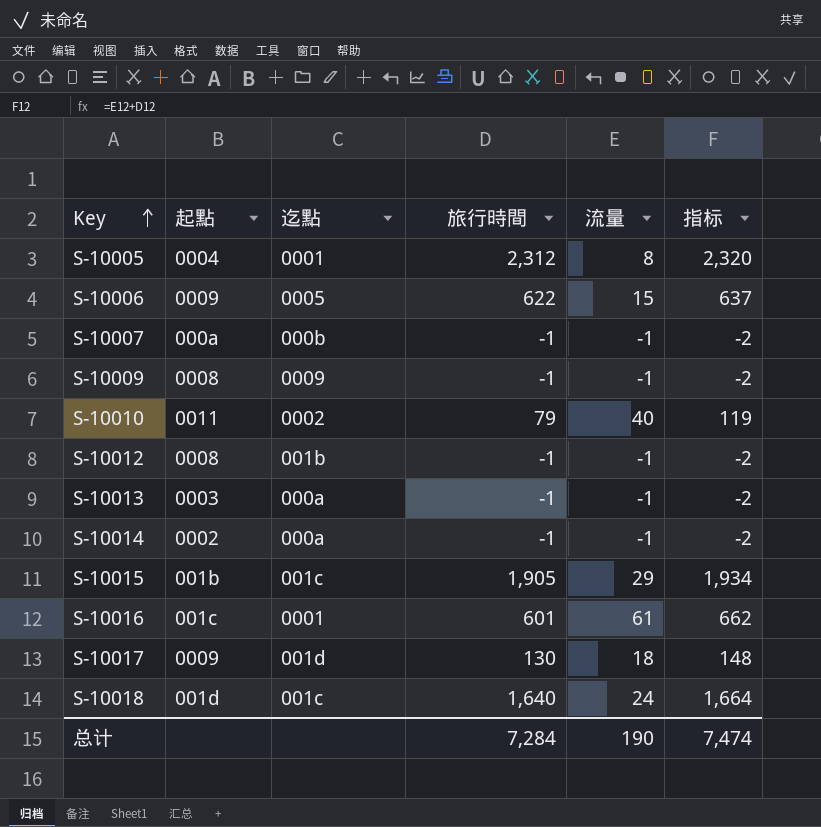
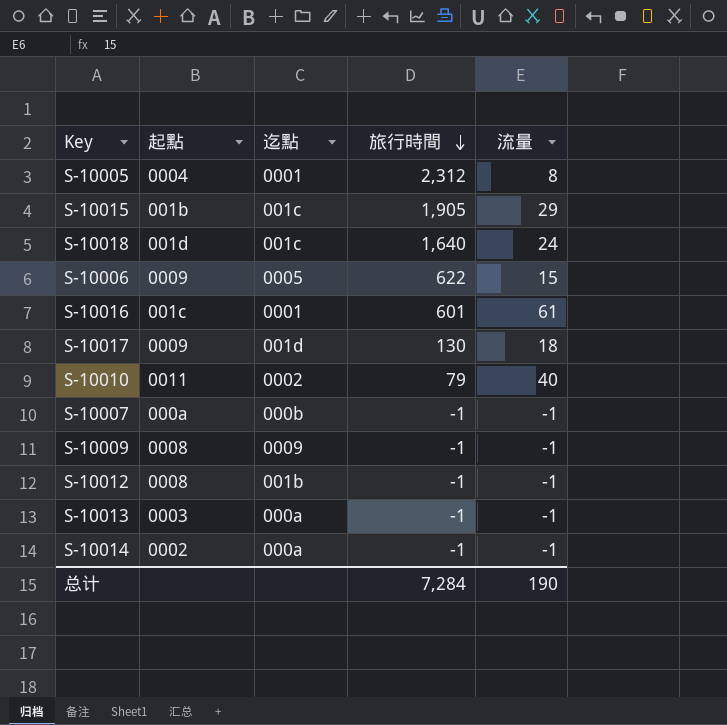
row order: Key ascending -> 旅行時間 descending
column 指标 | formula: [旅行時間] + [流量] -> none

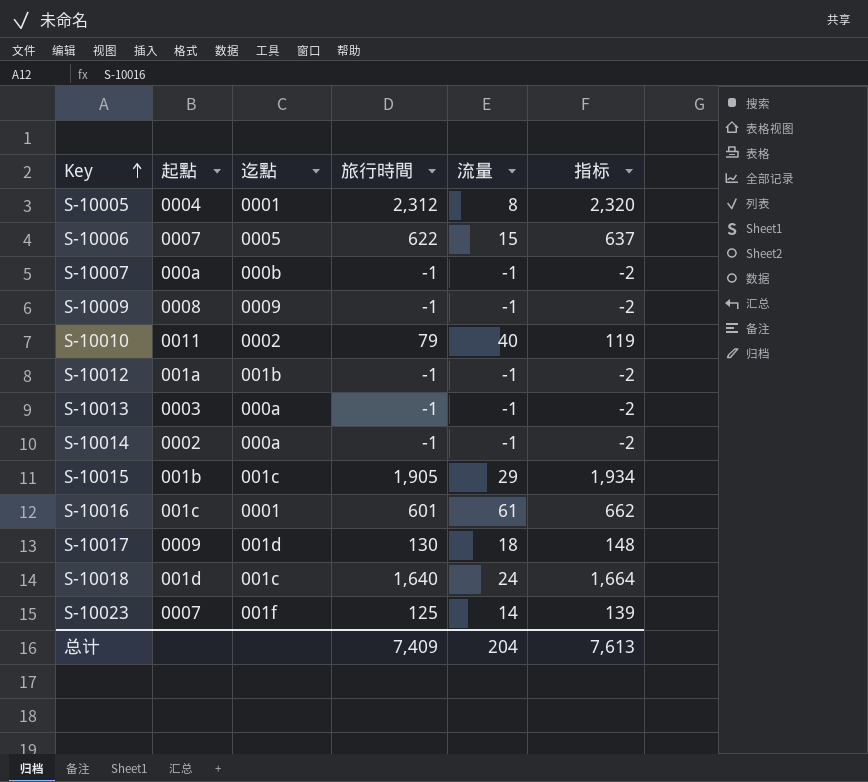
row order: 旅行時間 descending -> Key ascending
column 指标 | formula: none -> [旅行時間] + [流量]
S-10006 | 起點: 0009 -> 0007
S-10012 | 起點: 0008 -> 001a
row S-10023: none -> 0007 | 001f | 125 | 14 | 139
总计 | 旅行時間: 7,284 -> 7,409
总计 | 流量: 190 -> 204

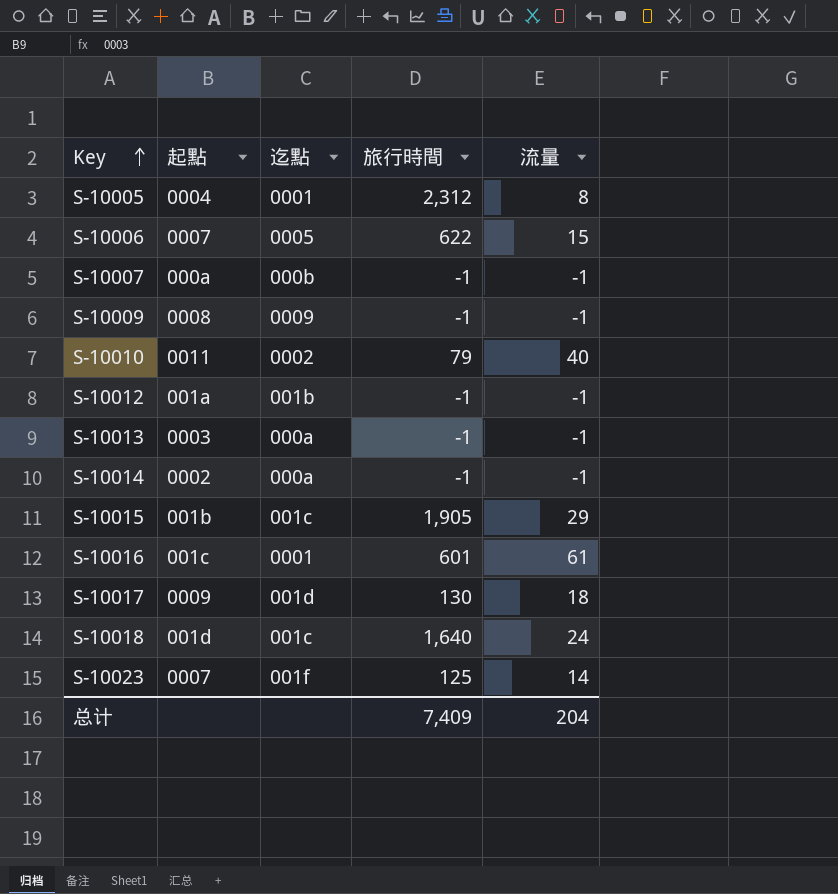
column 指标 | formula: [旅行時間] + [流量] -> none

